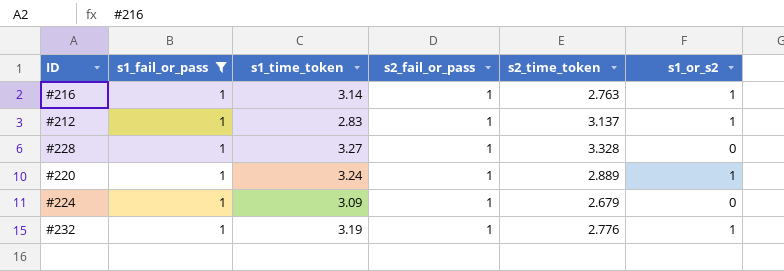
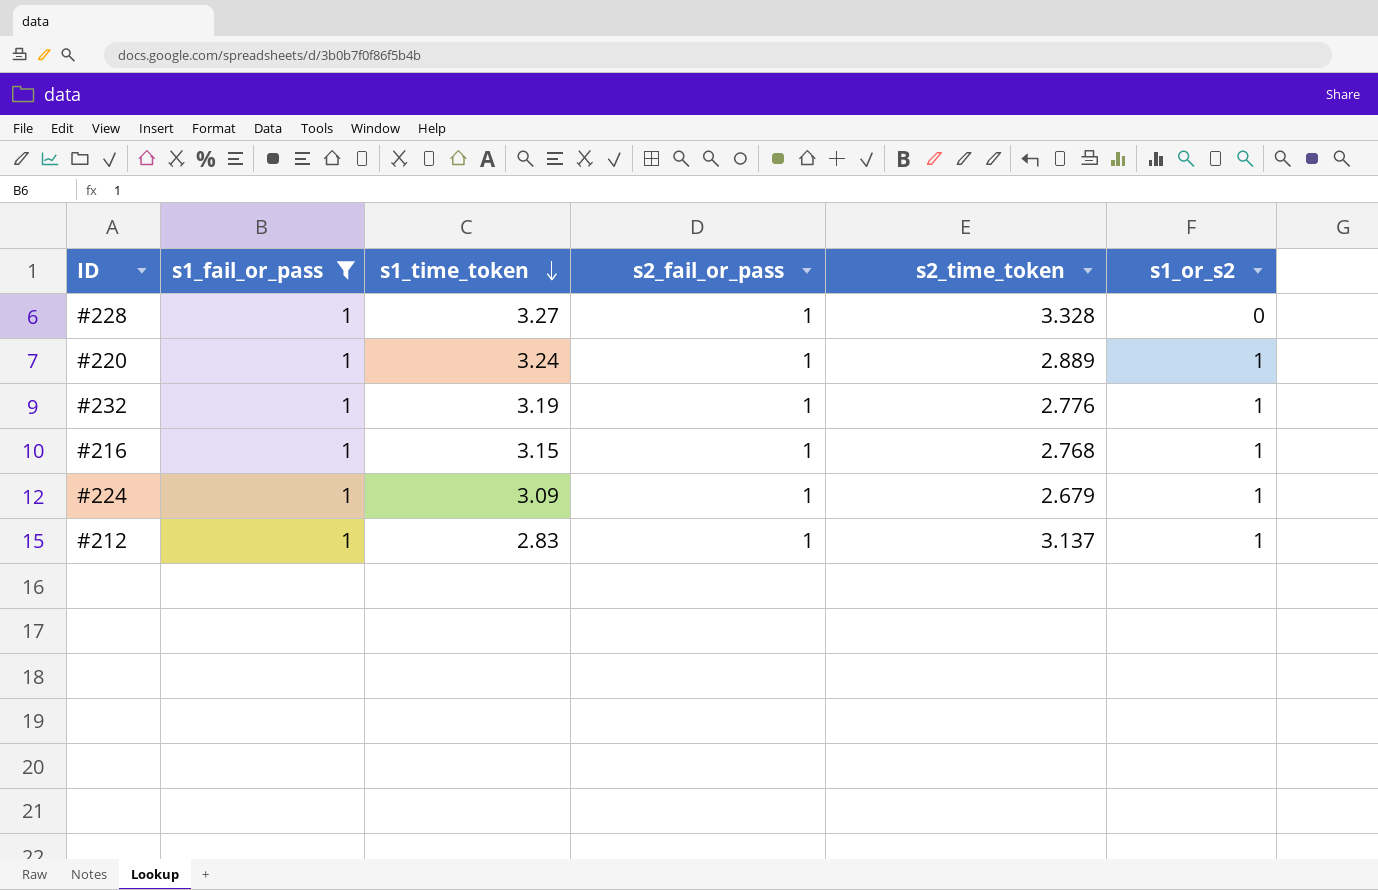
row order: none -> s1_time_token descending
#216 | s1_time_token: 3.14 -> 3.15
#216 | s2_time_token: 2.763 -> 2.768
#224 | s1_or_s2: 0 -> 1

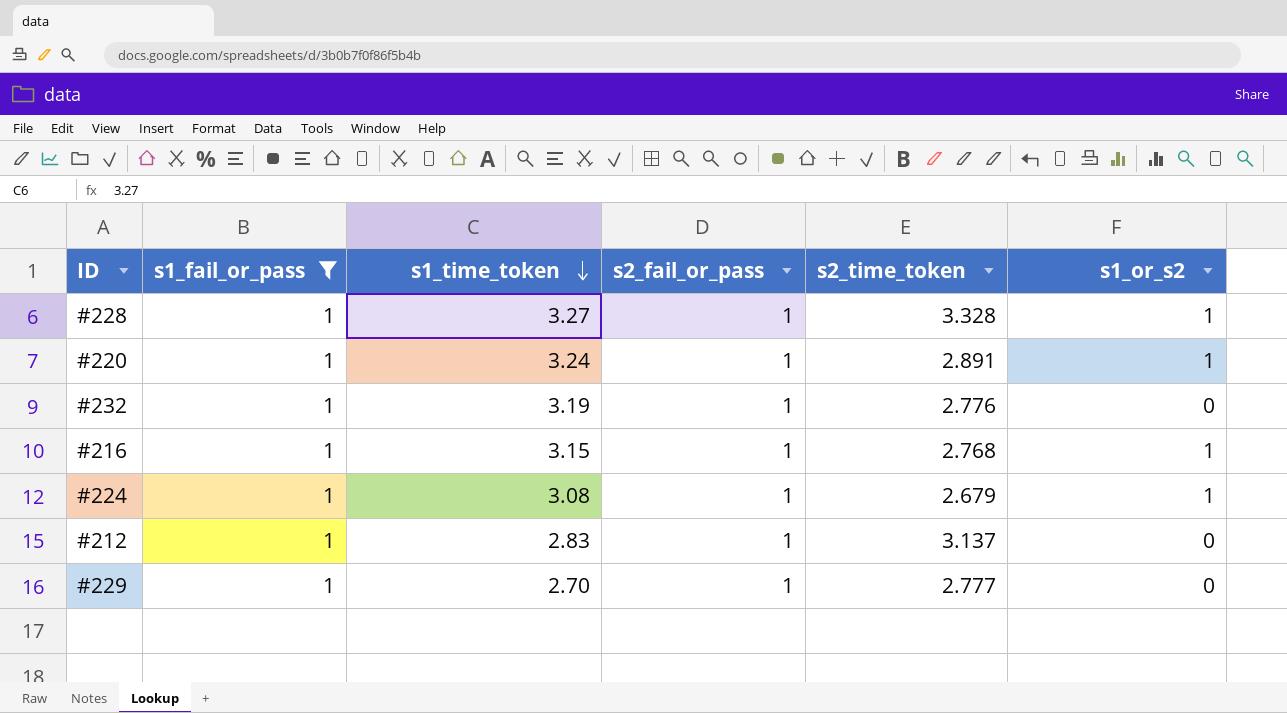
#228 | s1_or_s2: 0 -> 1
#220 | s2_time_token: 2.889 -> 2.891
#232 | s1_or_s2: 1 -> 0
#224 | s1_time_token: 3.09 -> 3.08
#212 | s1_or_s2: 1 -> 0
row #229: none -> 1 | 2.70 | 1 | 2.777 | 0

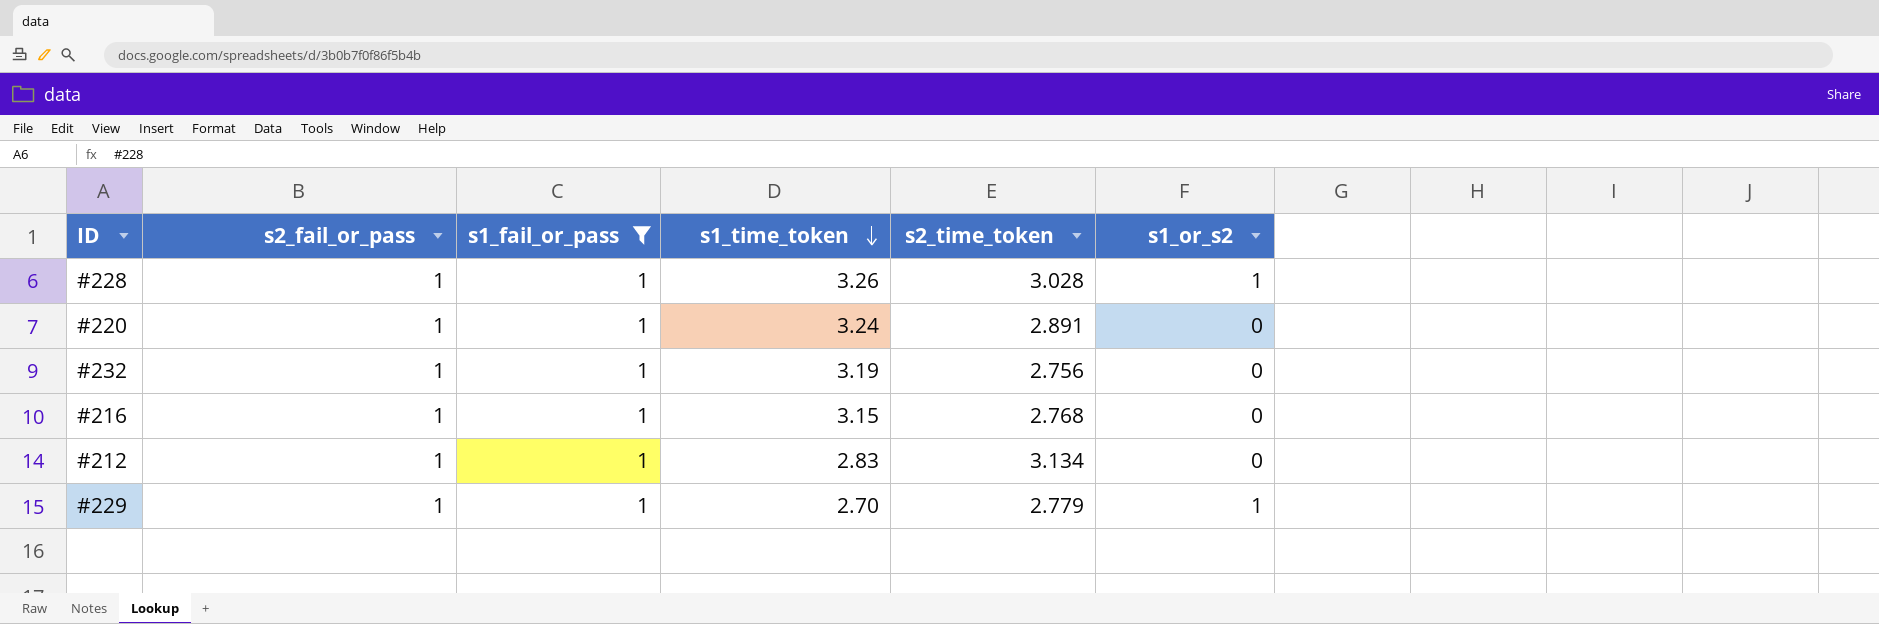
column s2_fail_or_pass | position: 4 -> 2
row #224: 1 | 3.08 | 1 | 2.679 | 1 -> none
#228 | s1_time_token: 3.27 -> 3.26
#228 | s2_time_token: 3.328 -> 3.028
#220 | s1_or_s2: 1 -> 0
#232 | s2_time_token: 2.776 -> 2.756
#216 | s1_or_s2: 1 -> 0
#212 | s2_time_token: 3.137 -> 3.134
#229 | s2_time_token: 2.777 -> 2.779
#229 | s1_or_s2: 0 -> 1

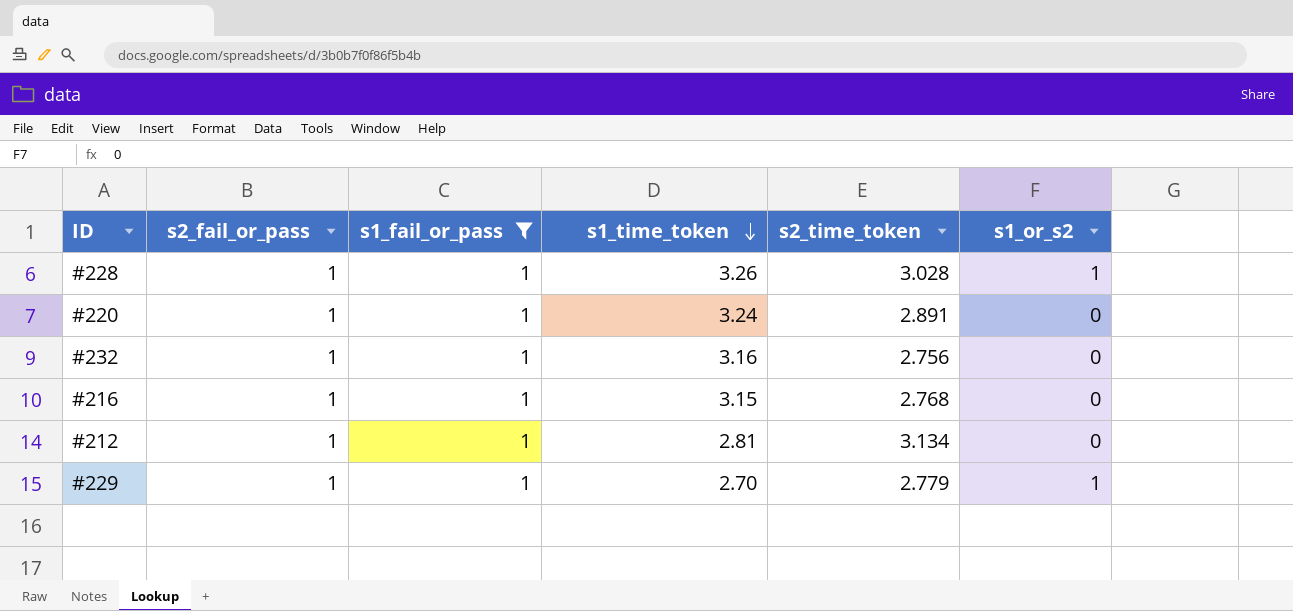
#232 | s1_time_token: 3.19 -> 3.16
#212 | s1_time_token: 2.83 -> 2.81

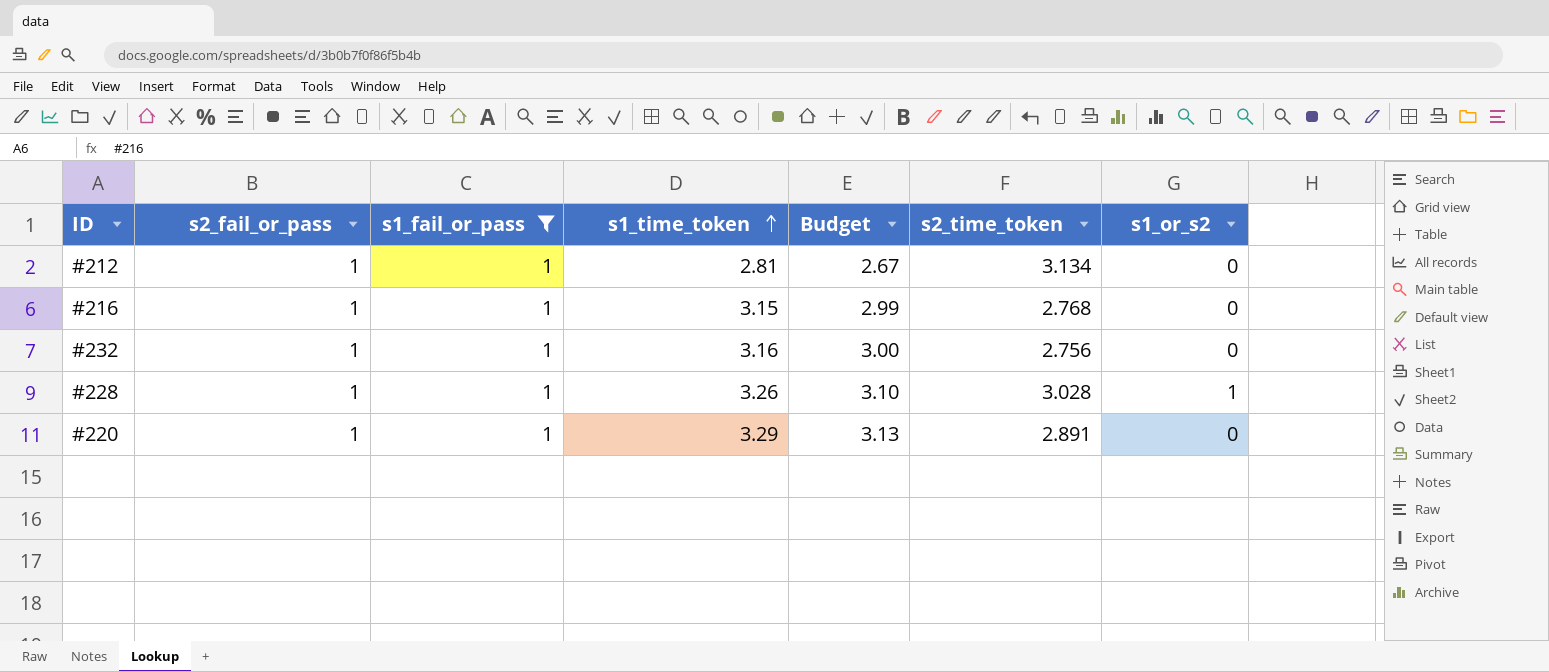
row order: s1_time_token descending -> s1_time_token ascending
column Budget | formula: none -> [s1_time_token] * 0.95
row #229: 1 | 1 | 2.70 | 2.779 | 1 -> none
#220 | s1_time_token: 3.24 -> 3.29

